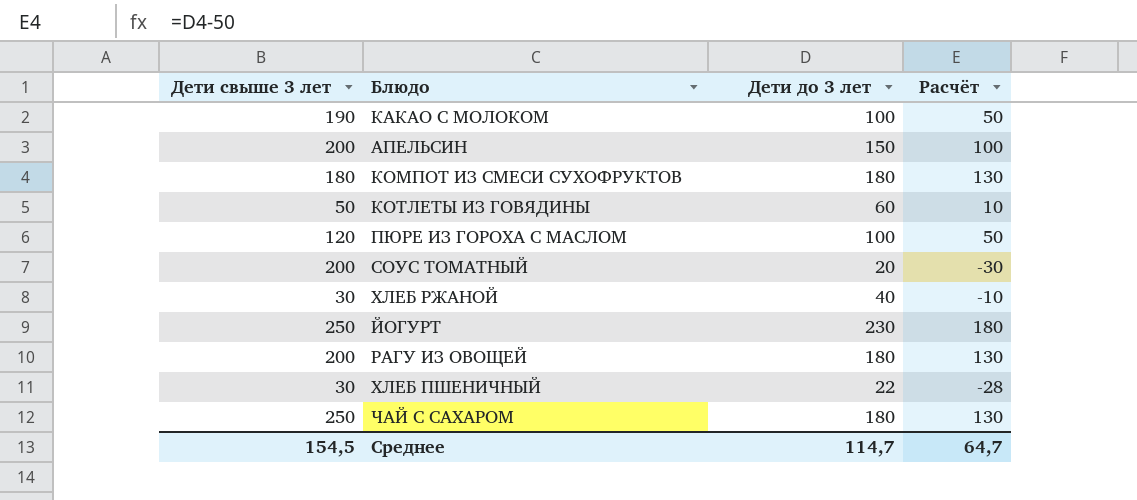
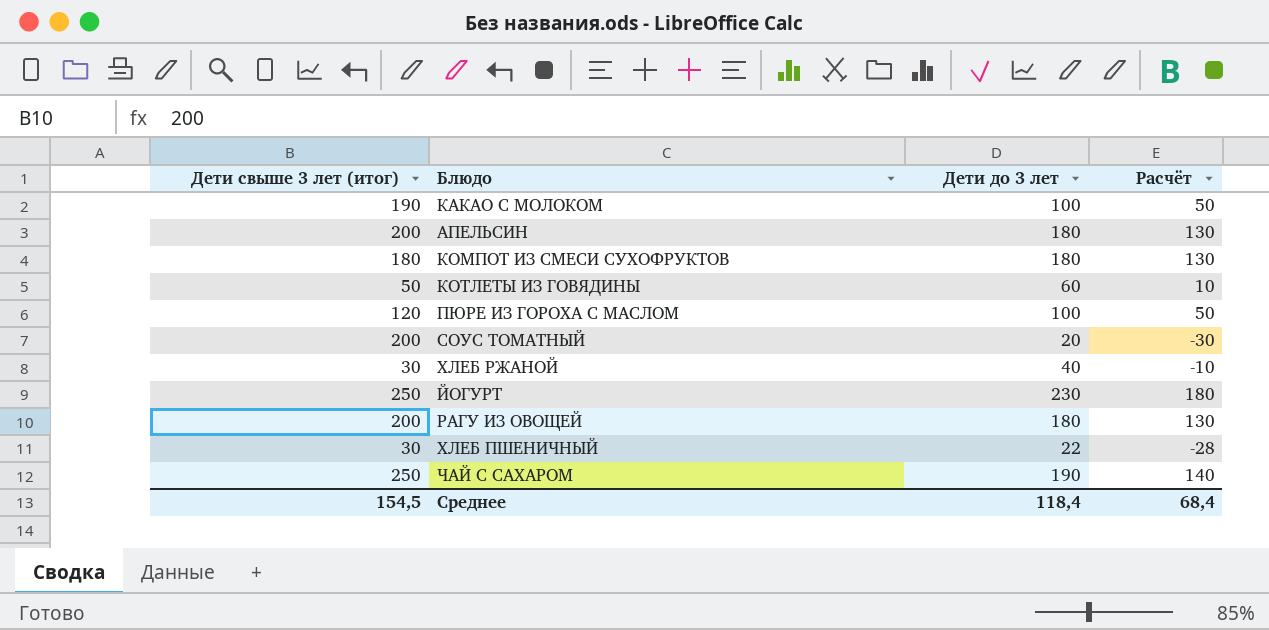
column name: Дети свыше 3 лет -> Дети свыше 3 лет (итог)
АПЕЛЬСИН | Дети до 3 лет: 150 -> 180
АПЕЛЬСИН | Расчёт: 100 -> 130
ЧАЙ С САХАРОМ | Дети до 3 лет: 180 -> 190
ЧАЙ С САХАРОМ | Расчёт: 130 -> 140
Среднее | Дети до 3 лет: 114,7 -> 118,4
Среднее | Расчёт: 64,7 -> 68,4

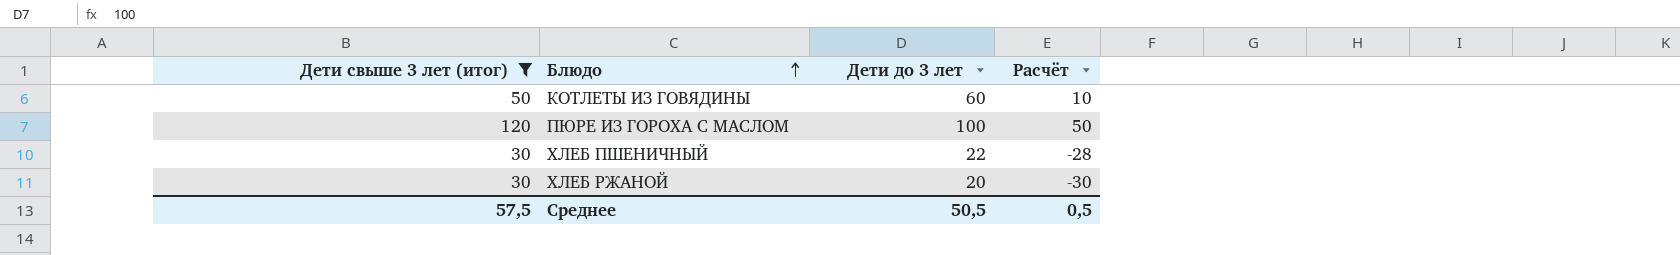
filter: none -> Дети свыше 3 лет (итог) <= 120
row order: none -> Блюдо ascending
ХЛЕБ РЖАНОЙ | Дети до 3 лет: 40 -> 20
ХЛЕБ РЖАНОЙ | Расчёт: -10 -> -30
Среднее | Дети свыше 3 лет (итог): 154,5 -> 57,5
Среднее | Дети до 3 лет: 118,4 -> 50,5
Среднее | Расчёт: 68,4 -> 0,5

